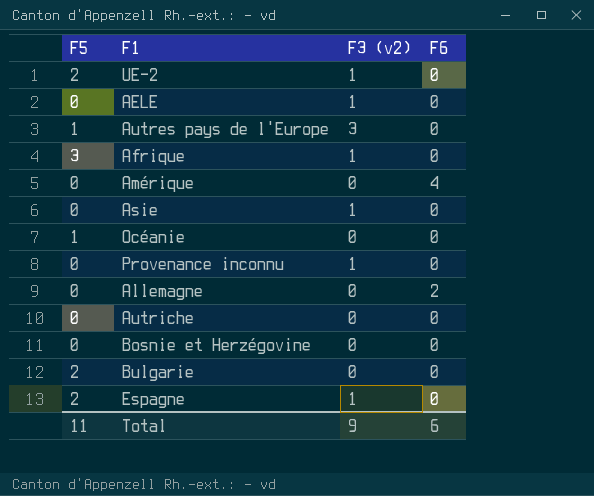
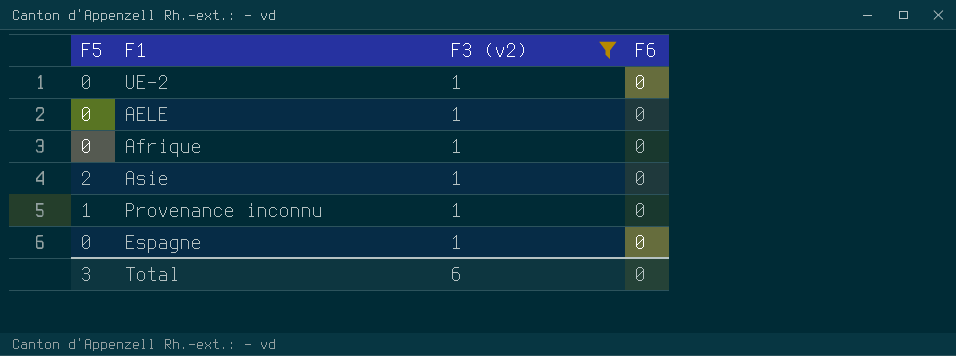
filter: none -> F3 (v2) = 1
UE-2 | F5: 2 -> 0
Afrique | F5: 3 -> 0
Asie | F5: 0 -> 2
Provenance inconnu | F5: 0 -> 1
Espagne | F5: 2 -> 0
Total | F5: 11 -> 3
Total | F3 (v2): 9 -> 6
Total | F6: 6 -> 0

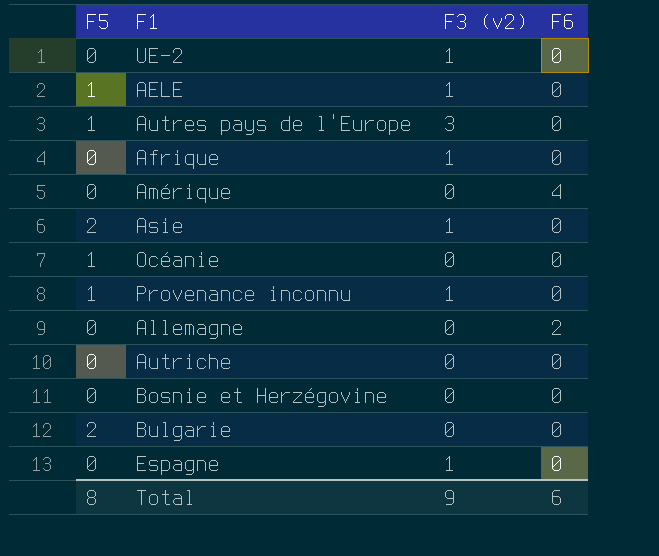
filter: F3 (v2) = 1 -> none
AELE | F5: 0 -> 1
Total | F5: 3 -> 8
Total | F3 (v2): 6 -> 9
Total | F6: 0 -> 6

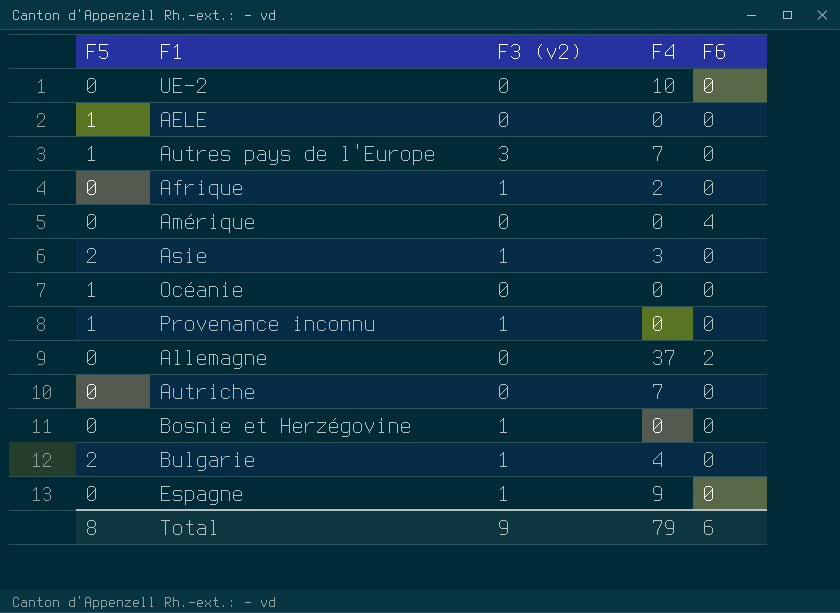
column F4 | position: none -> 4
UE-2 | F3 (v2): 1 -> 0
AELE | F3 (v2): 1 -> 0
Bosnie et Herzégovine | F3 (v2): 0 -> 1
Bulgarie | F3 (v2): 0 -> 1

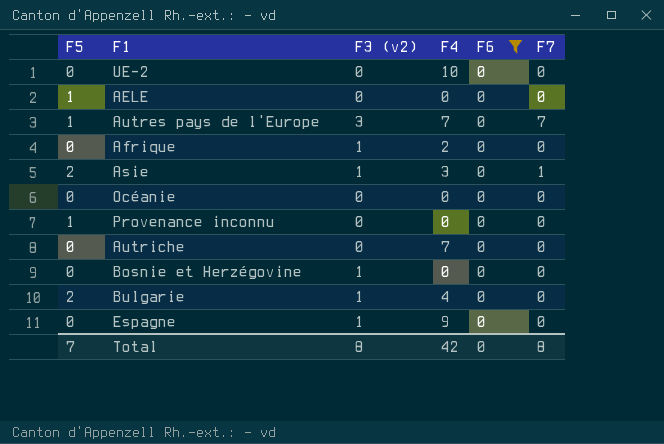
filter: none -> F6 = 0
column F7 | position: none -> 6
Océanie | F5: 1 -> 0
Provenance inconnu | F3 (v2): 1 -> 0
Total | F5: 8 -> 7
Total | F3 (v2): 9 -> 8
Total | F4: 79 -> 42
Total | F6: 6 -> 0

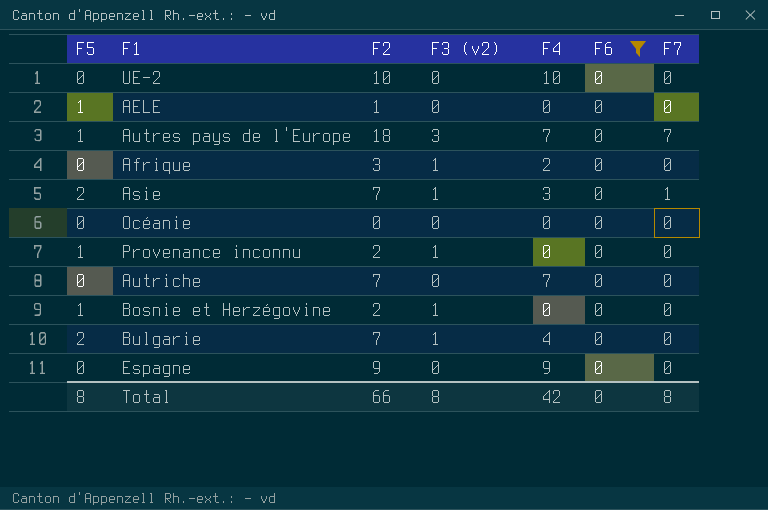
column F2 | formula: none -> [F5] + [F3 (v2)] + [F4] + [F6] + [F7]
Provenance inconnu | F3 (v2): 0 -> 1
Bosnie et Herzégovine | F5: 0 -> 1
Espagne | F3 (v2): 1 -> 0
Total | F5: 7 -> 8

